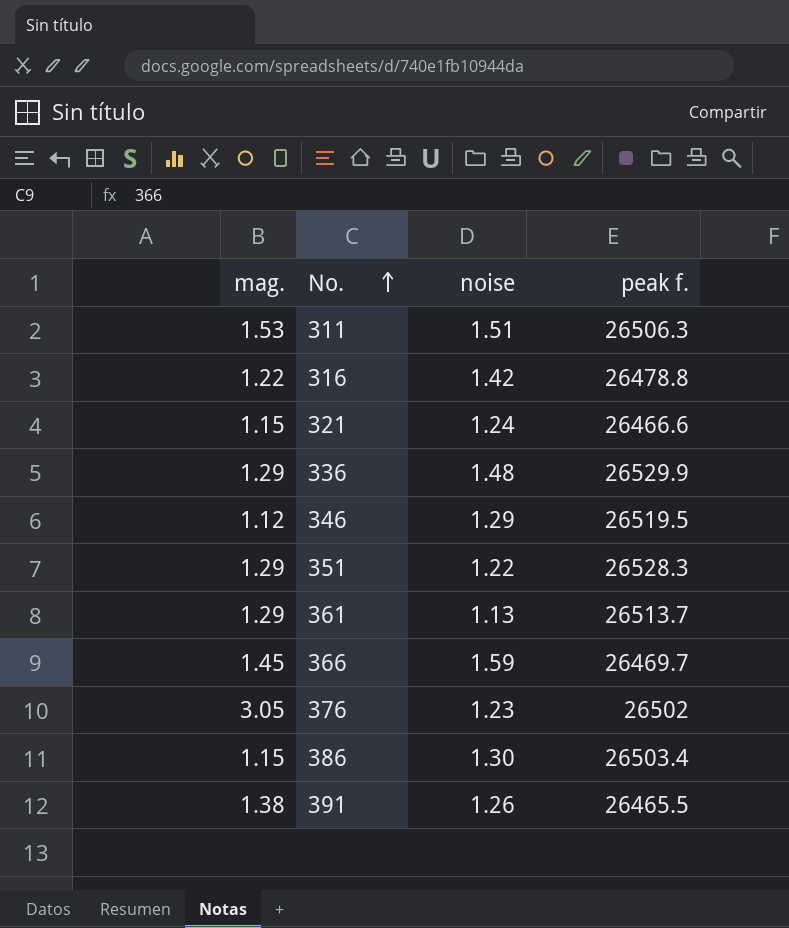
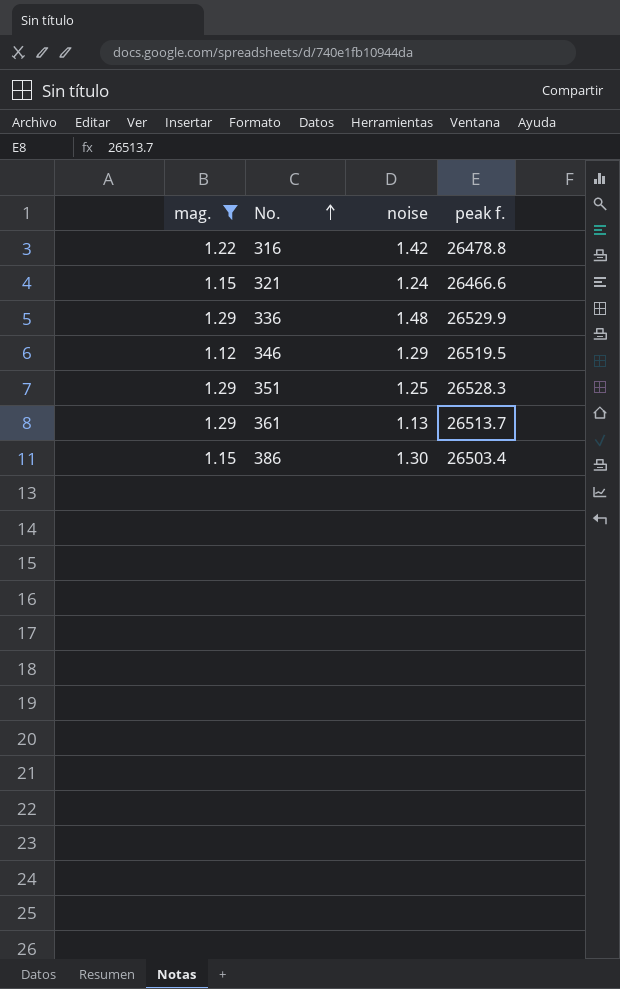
filter: none -> mag. <= 1.29
351 | noise: 1.22 -> 1.25

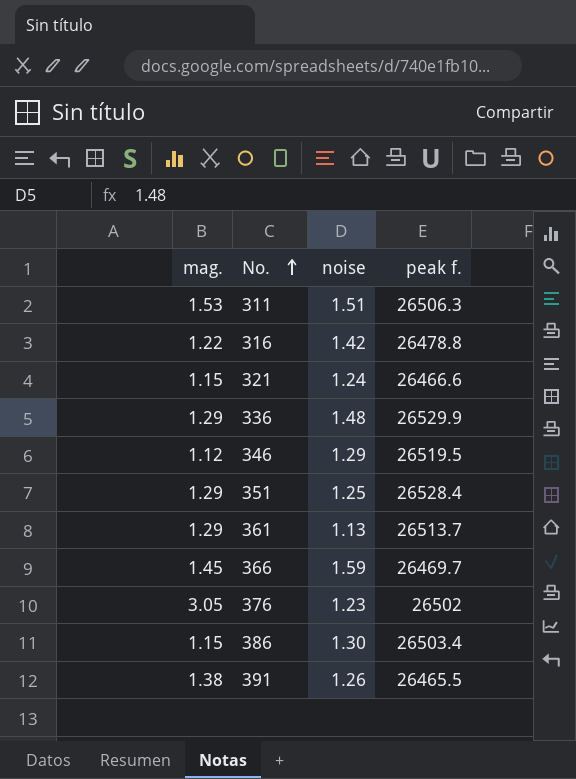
filter: mag. <= 1.29 -> none
351 | peak f.: 26528.3 -> 26528.4

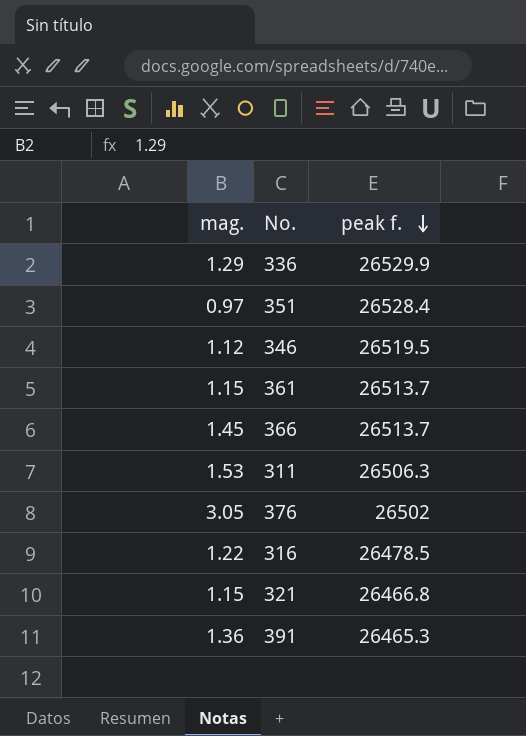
row order: No. ascending -> peak f. descending
column noise | position: 3 -> none
row 386: 1.15 | 1.30 | 26503.4 -> none
351 | mag.: 1.29 -> 0.97
361 | mag.: 1.29 -> 1.15
366 | peak f.: 26469.7 -> 26513.7
316 | peak f.: 26478.8 -> 26478.5
321 | peak f.: 26466.6 -> 26466.8
391 | mag.: 1.38 -> 1.36
391 | peak f.: 26465.5 -> 26465.3

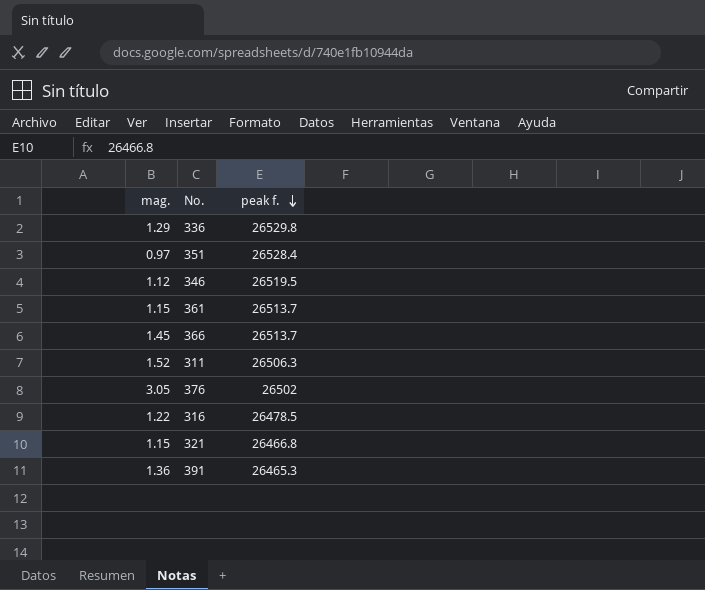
336 | peak f.: 26529.9 -> 26529.8
311 | mag.: 1.53 -> 1.52

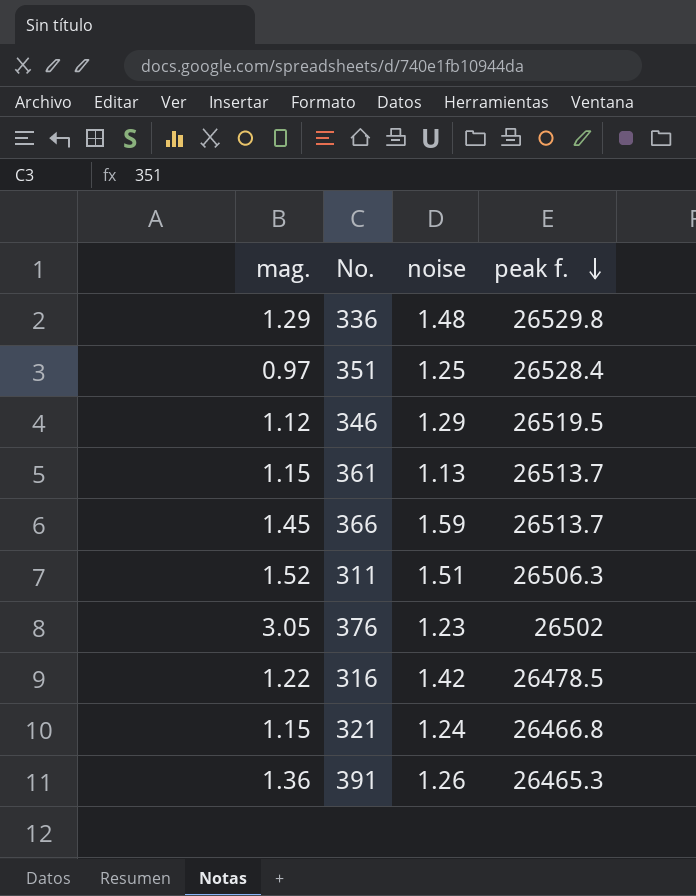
column noise | position: none -> 3

